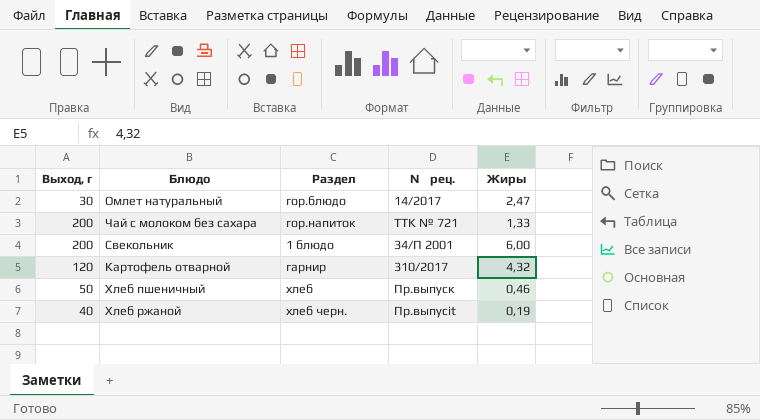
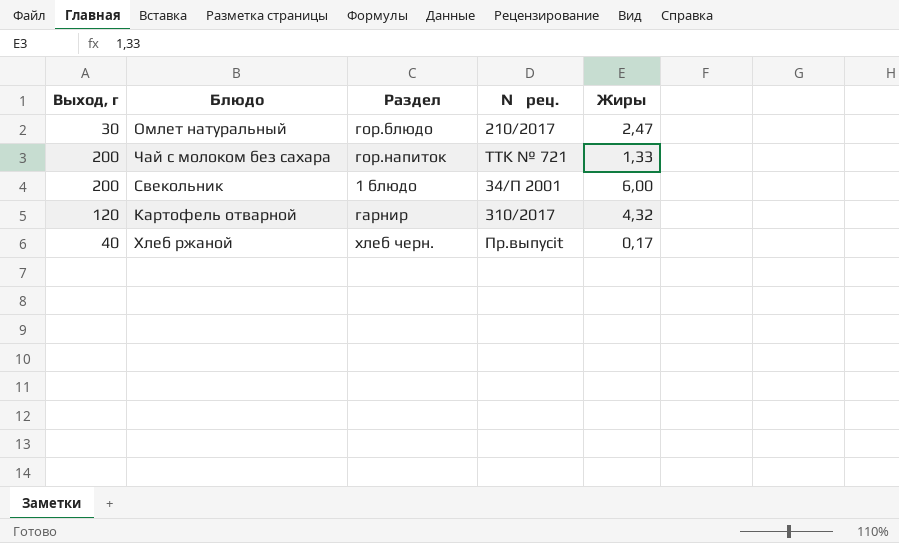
row Хлеб пшеничный: 50 | хлеб | Пр.выпуск | 0,46 -> none
Омлет натуральный | № рец.: 14/2017 -> 210/2017
Хлеб ржаной | Жиры: 0,19 -> 0,17

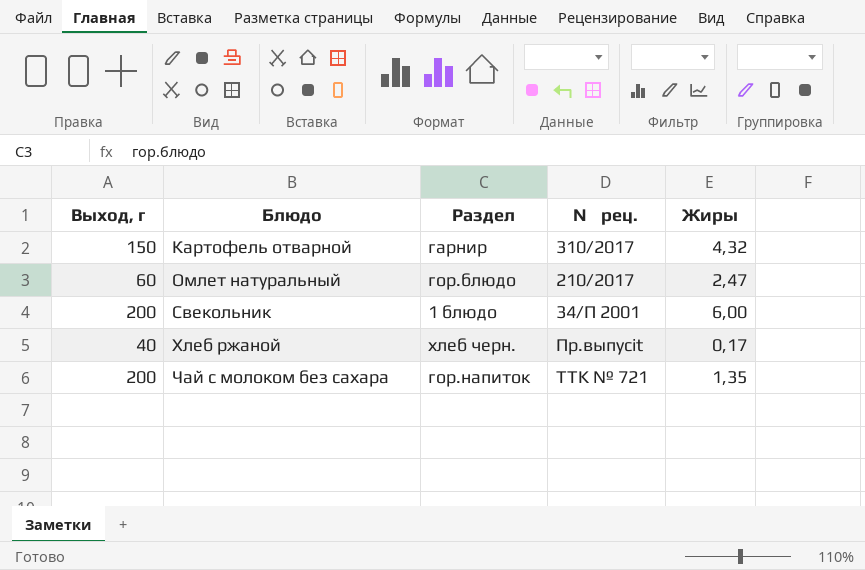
row order: none -> Блюдо ascending
Картофель отварной | Выход, г: 120 -> 150
Омлет натуральный | Выход, г: 30 -> 60
Чай с молоком без сахара | Жиры: 1,33 -> 1,35

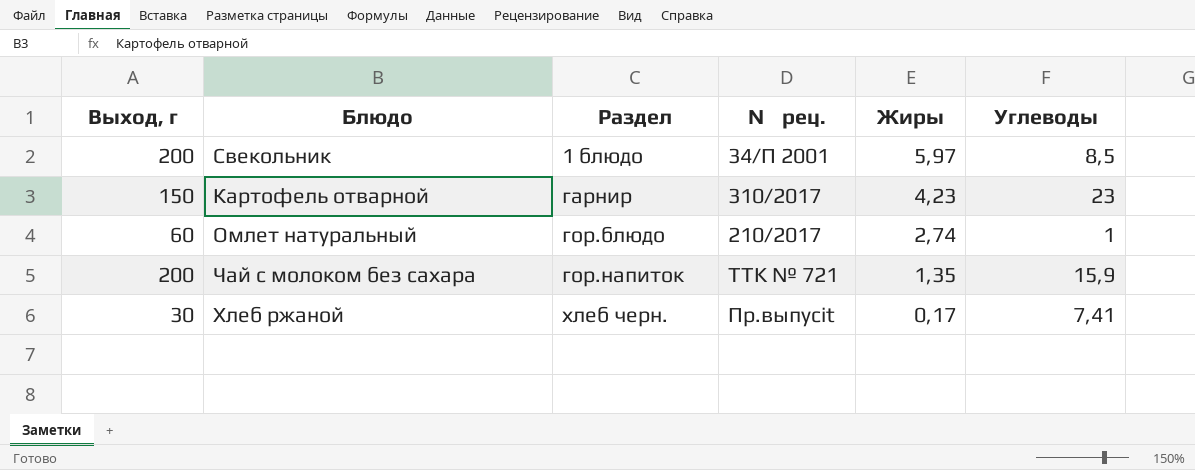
row order: Блюдо ascending -> Раздел ascending
column Углеводы | position: none -> 6
Свекольник | Жиры: 6,00 -> 5,97
Картофель отварной | Жиры: 4,32 -> 4,23
Омлет натуральный | Жиры: 2,47 -> 2,74
Хлеб ржаной | Выход, г: 40 -> 30

